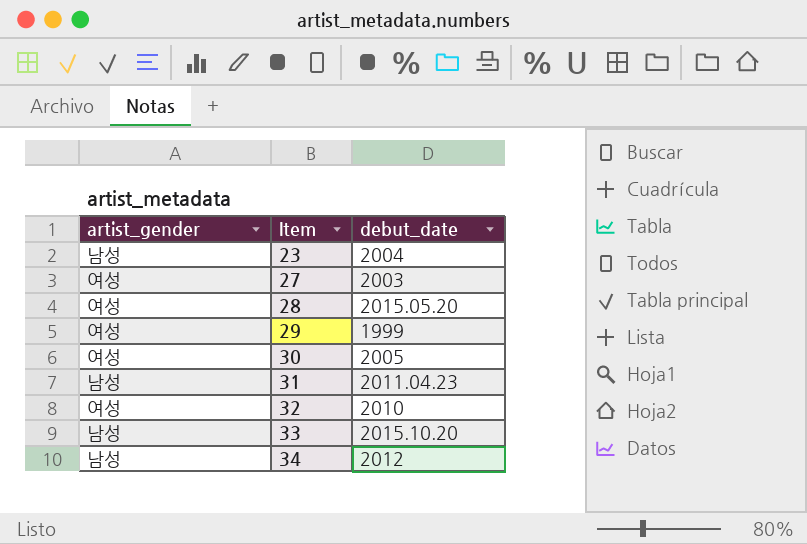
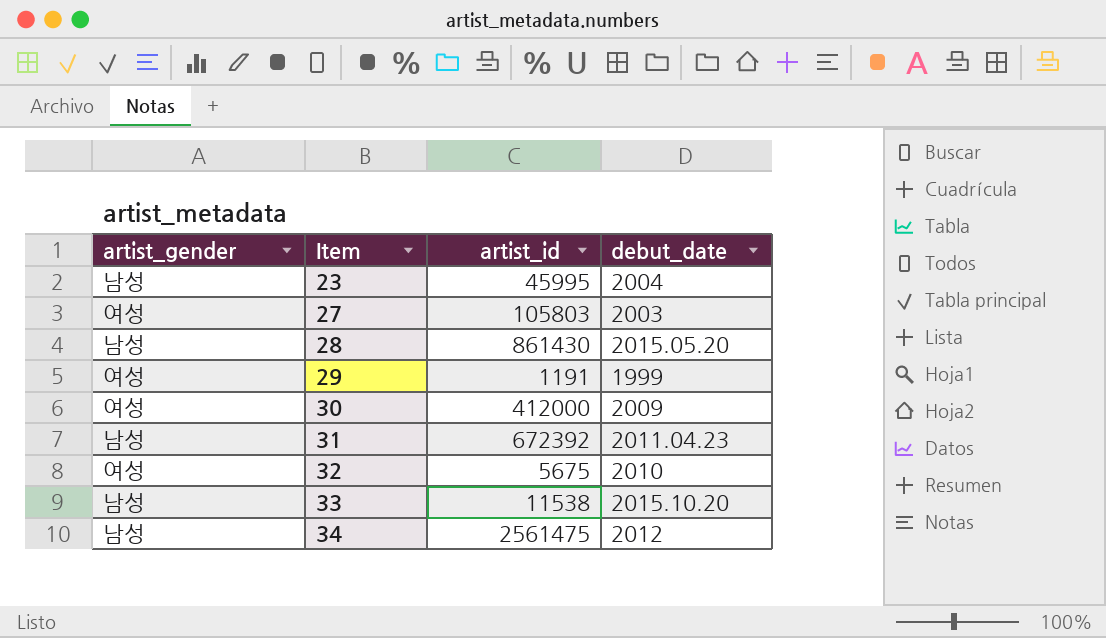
column artist_id | position: none -> 3
28 | artist_gender: 여성 -> 남성
30 | debut_date: 2005 -> 2009

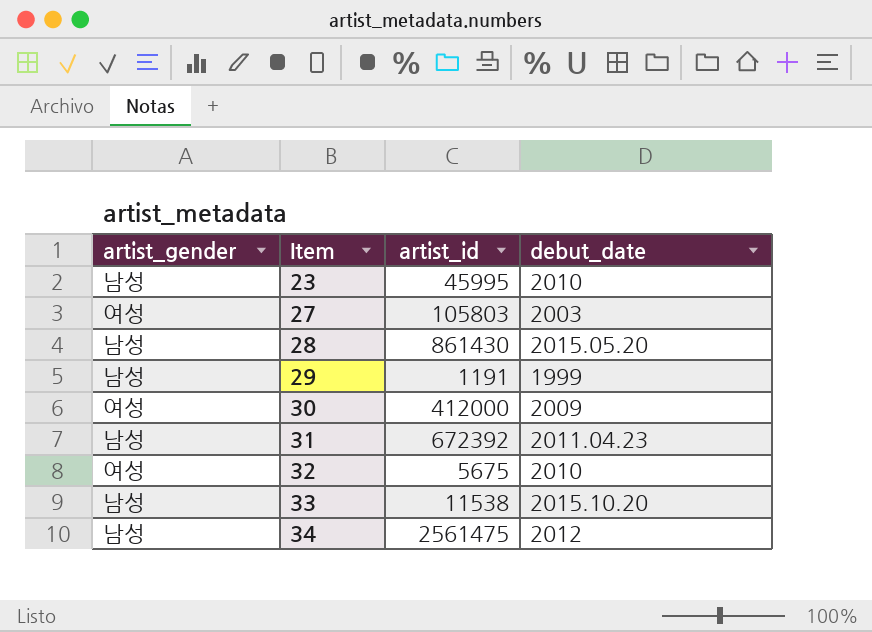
23 | debut_date: 2004 -> 2010
29 | artist_gender: 여성 -> 남성

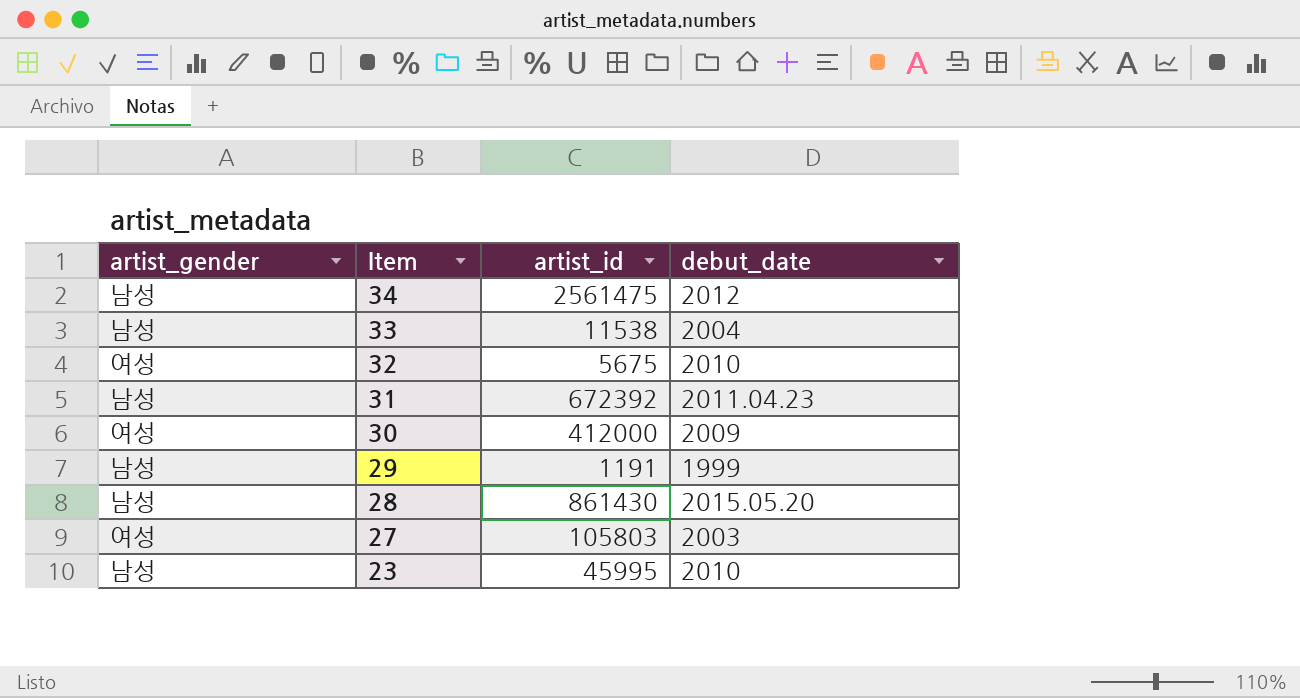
row order: Item ascending -> Item descending
33 | debut_date: 2015.10.20 -> 2004

